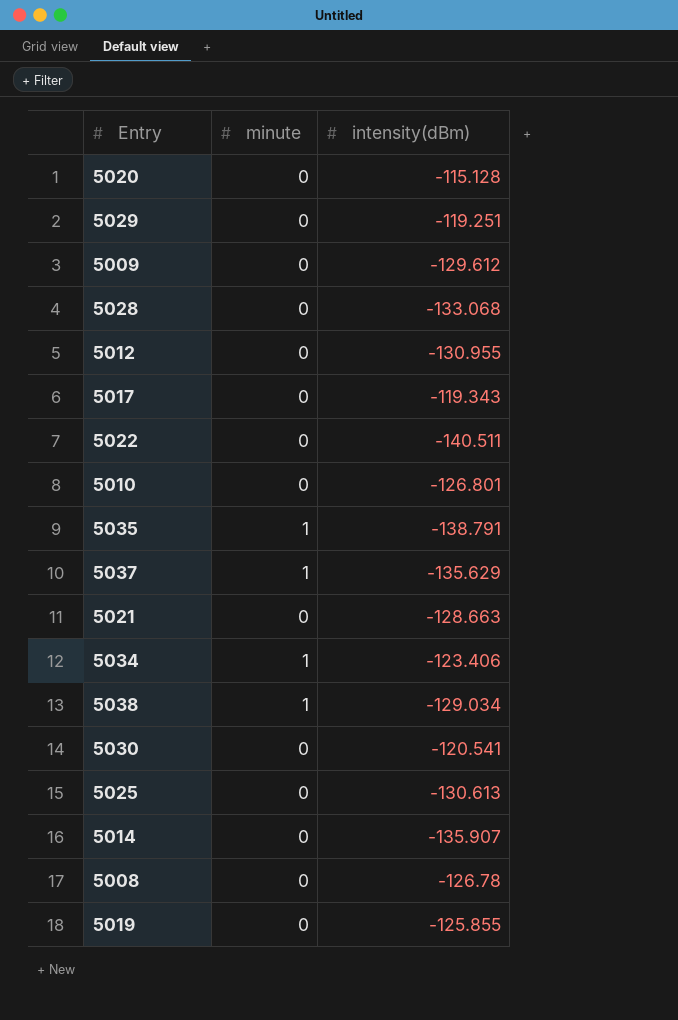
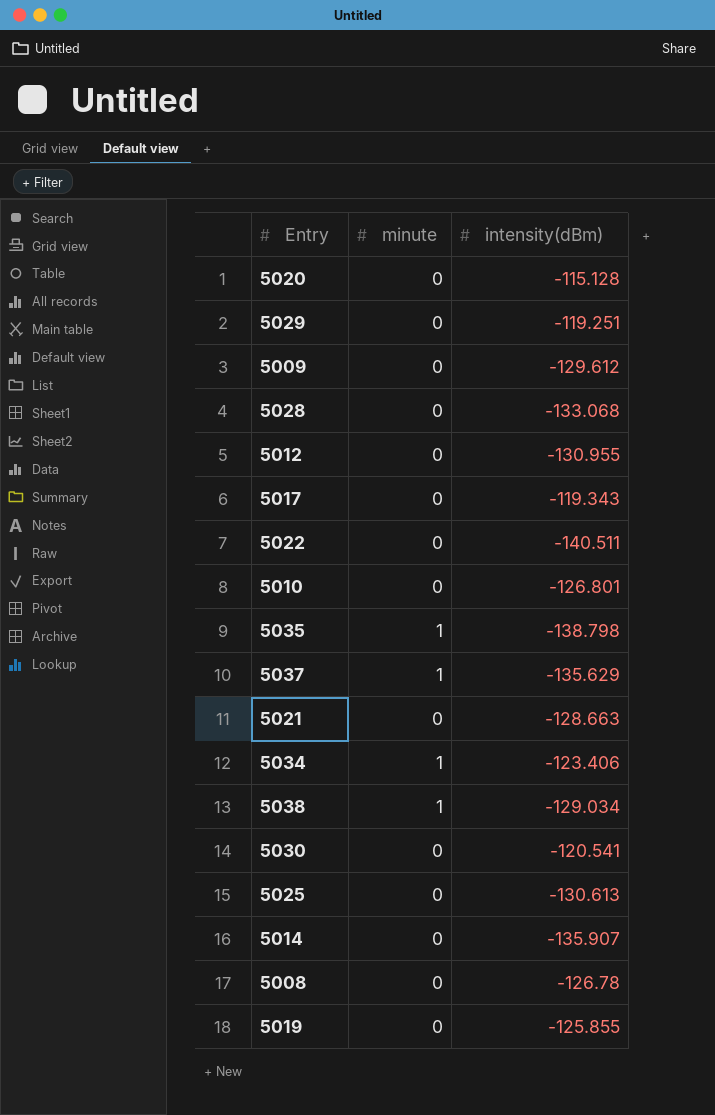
5035 | intensity(dBm): -138.791 -> -138.798

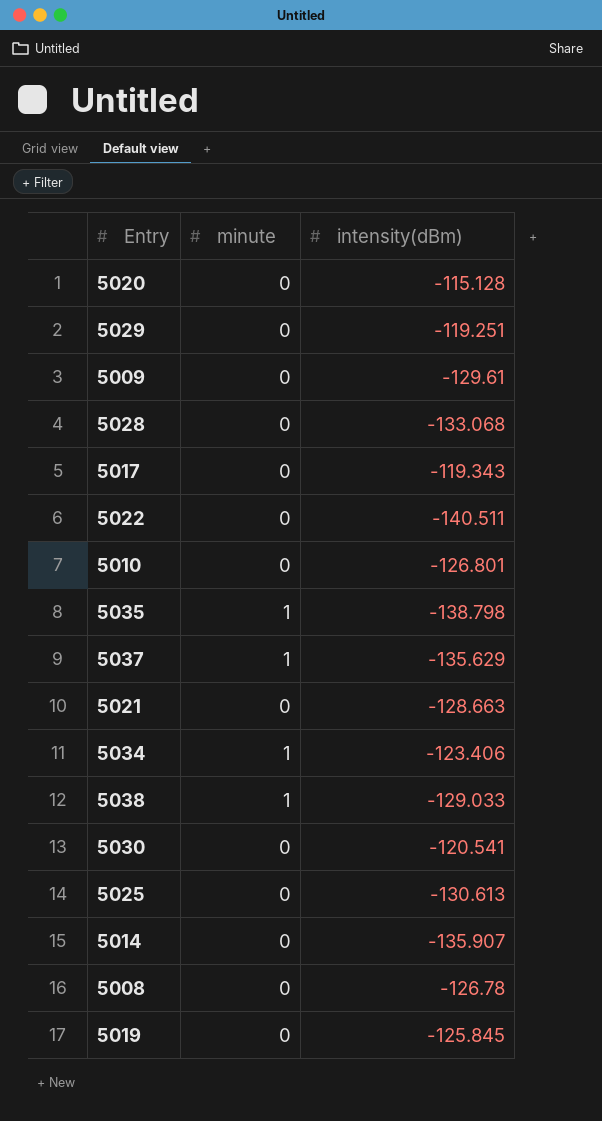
row 5012: 0 | -130.955 -> none
5009 | intensity(dBm): -129.612 -> -129.61
5038 | intensity(dBm): -129.034 -> -129.033
5019 | intensity(dBm): -125.855 -> -125.845

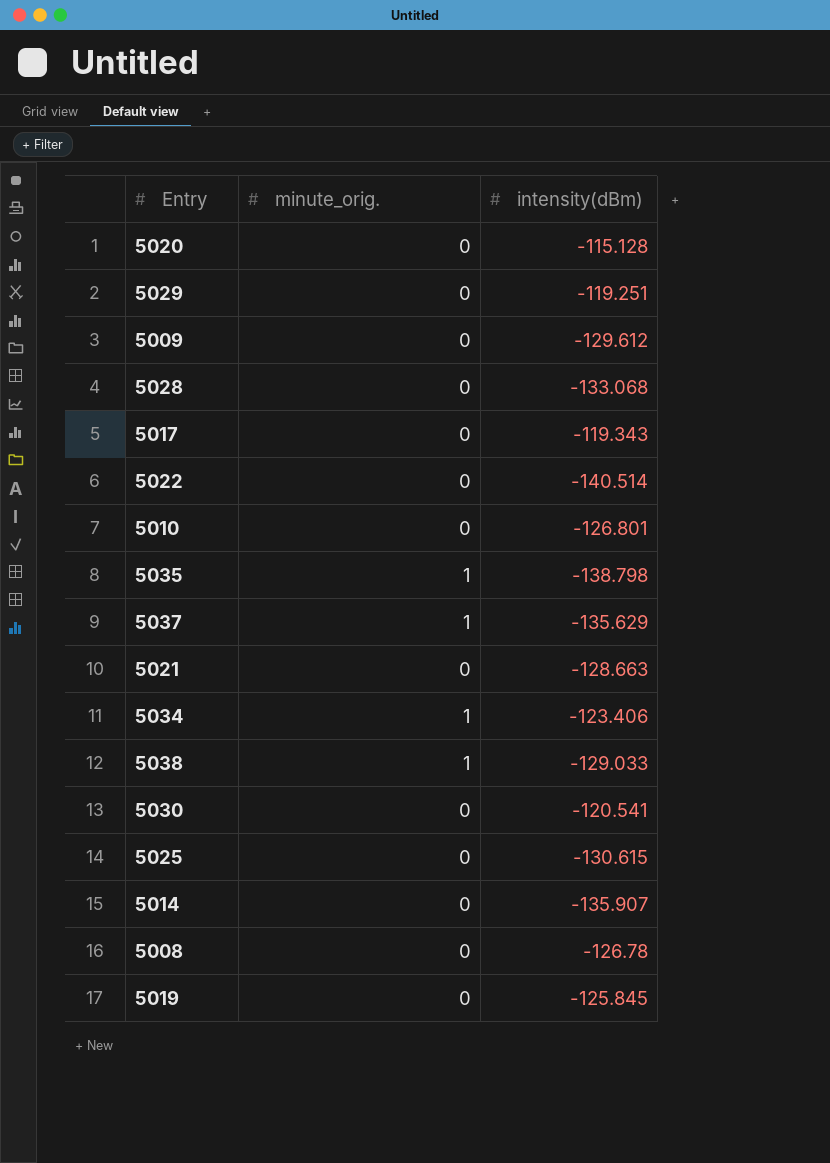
column name: minute -> minute_orig.
5009 | intensity(dBm): -129.61 -> -129.612
5022 | intensity(dBm): -140.511 -> -140.514
5025 | intensity(dBm): -130.613 -> -130.615

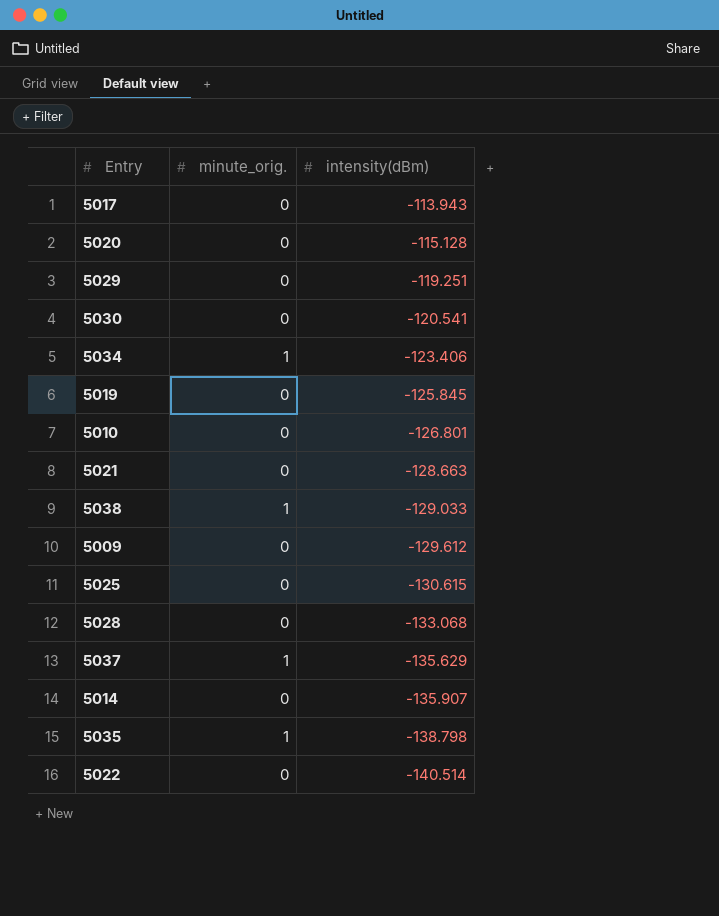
row order: none -> intensity(dBm) descending
row 5008: 0 | -126.78 -> none
5017 | intensity(dBm): -119.343 -> -113.943

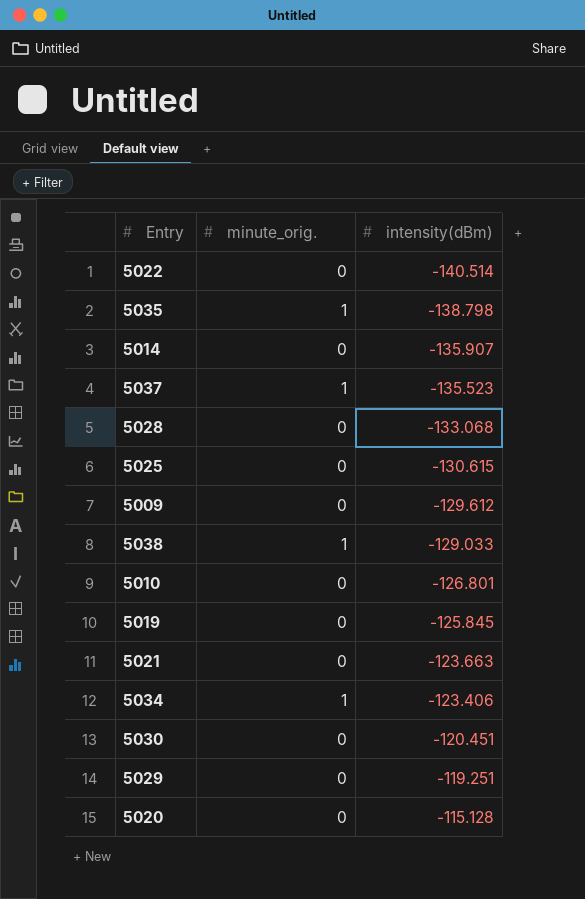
row order: intensity(dBm) descending -> intensity(dBm) ascending
row 5017: 0 | -113.943 -> none
5037 | intensity(dBm): -135.629 -> -135.523
5021 | intensity(dBm): -128.663 -> -123.663
5030 | intensity(dBm): -120.541 -> -120.451

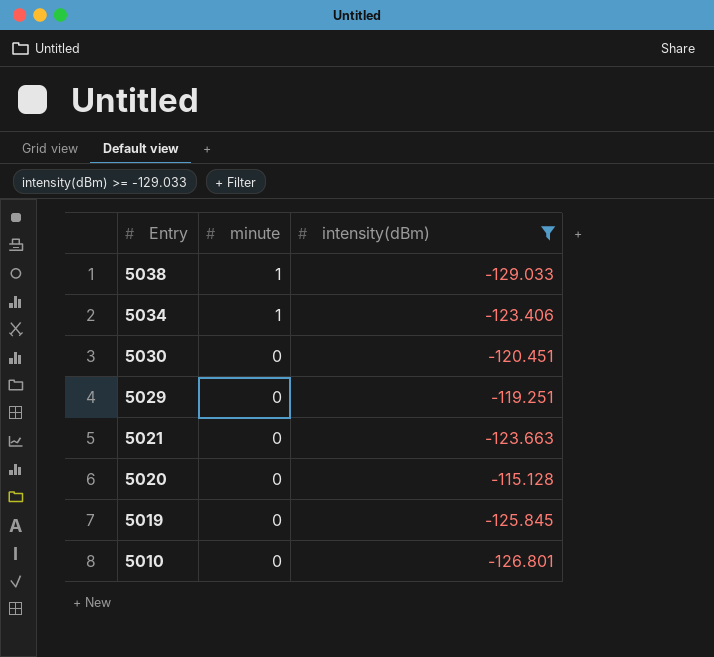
filter: none -> intensity(dBm) >= -129.033
row order: intensity(dBm) ascending -> Entry descending
column name: minute_orig. -> minute

